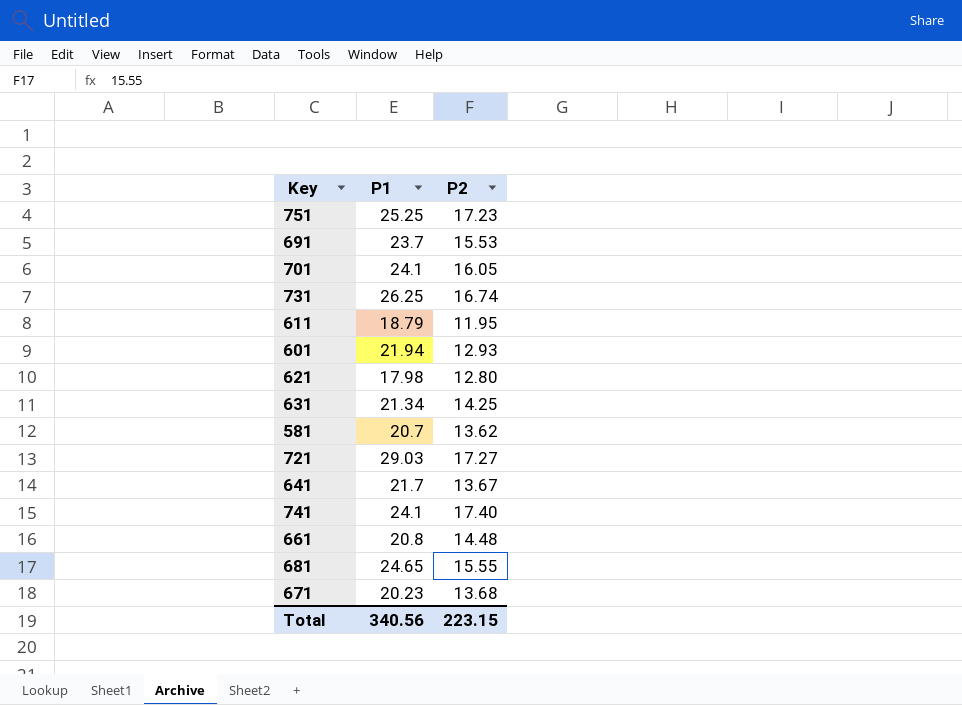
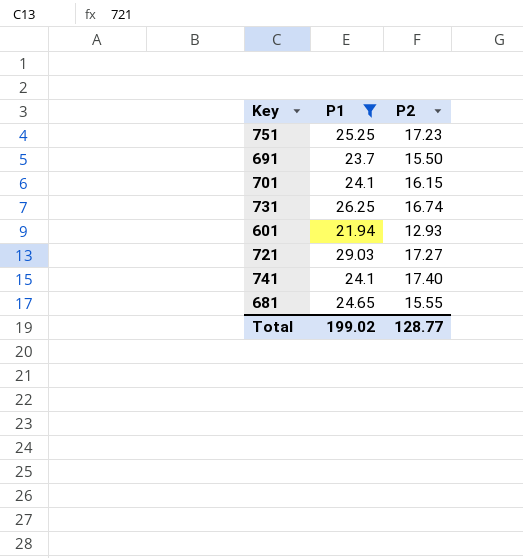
filter: none -> P1 >= 21.94
691 | P2: 15.53 -> 15.50
701 | P2: 16.05 -> 16.15
Total | P1: 340.56 -> 199.02
Total | P2: 223.15 -> 128.77

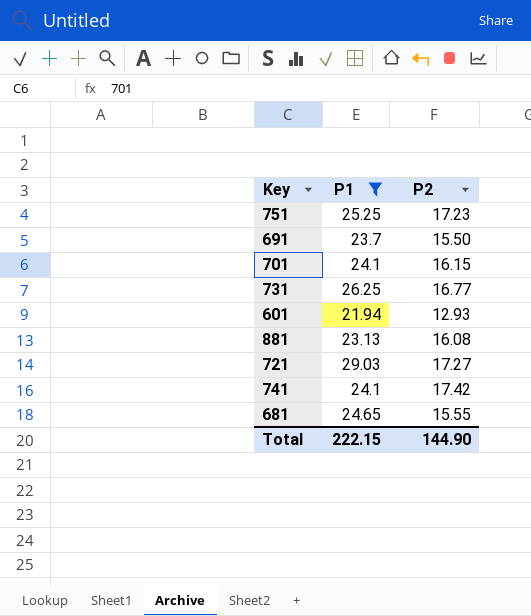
731 | P2: 16.74 -> 16.77
row 881: none -> 23.13 | 16.08
741 | P2: 17.40 -> 17.42
Total | P1: 199.02 -> 222.15
Total | P2: 128.77 -> 144.90

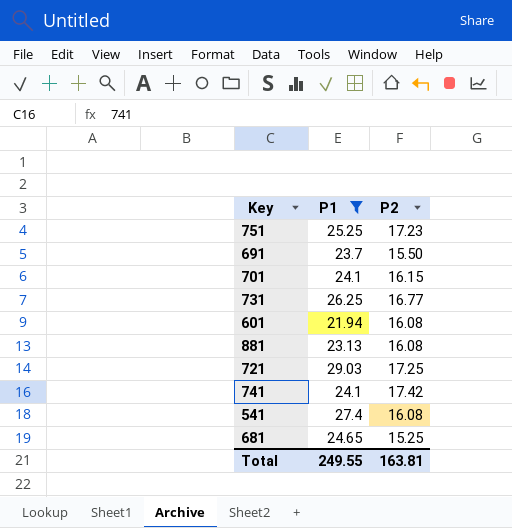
601 | P2: 12.93 -> 16.08
721 | P2: 17.27 -> 17.25
row 541: none -> 27.4 | 16.08
681 | P2: 15.55 -> 15.25
Total | P1: 222.15 -> 249.55
Total | P2: 144.90 -> 163.81

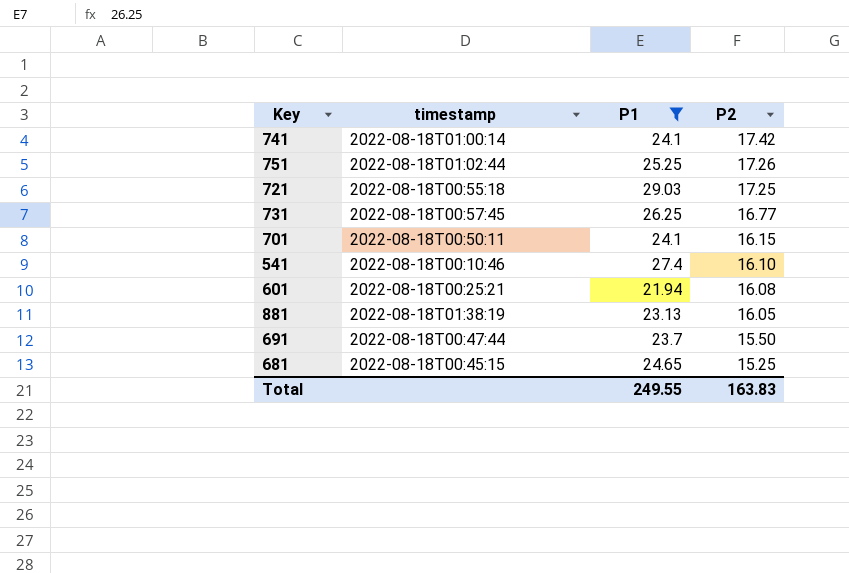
row order: none -> P2 descending
column timestamp | position: none -> 2
751 | P2: 17.23 -> 17.26
541 | P2: 16.08 -> 16.10
881 | P2: 16.08 -> 16.05
Total | P2: 163.81 -> 163.83

